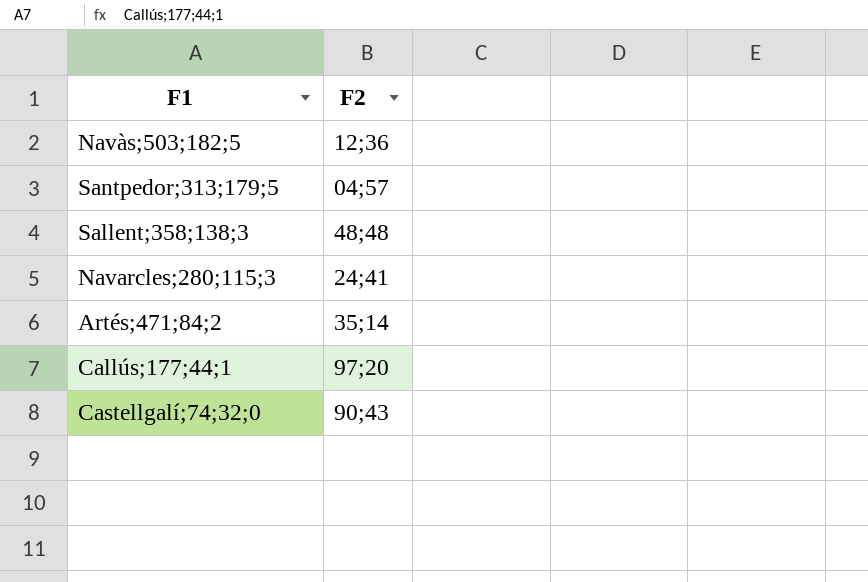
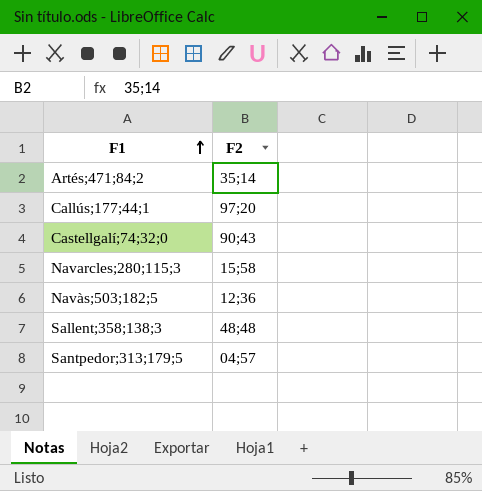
row order: none -> F1 ascending
Navarcles;280;115;3 | F2: 24;41 -> 15;58

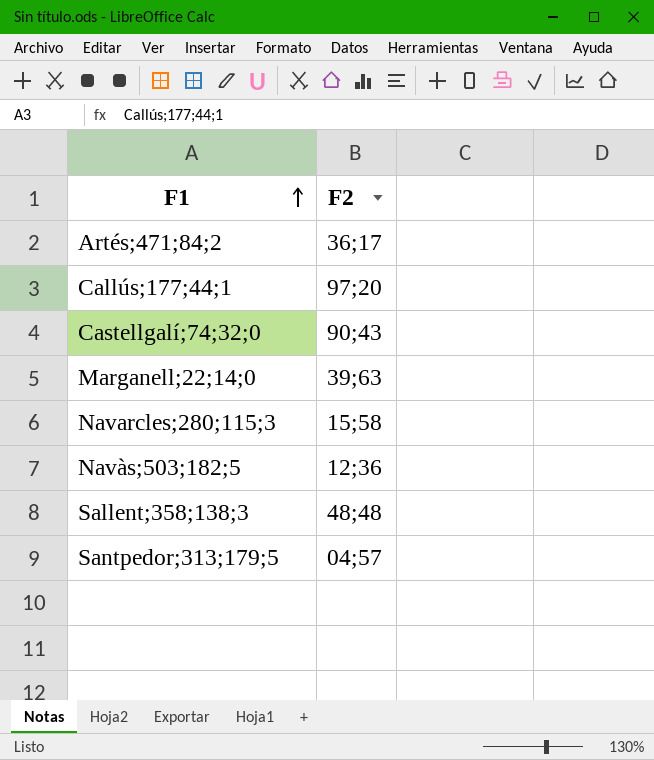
Artés;471;84;2 | F2: 35;14 -> 36;17
row Marganell;22;14;0: none -> 39;63

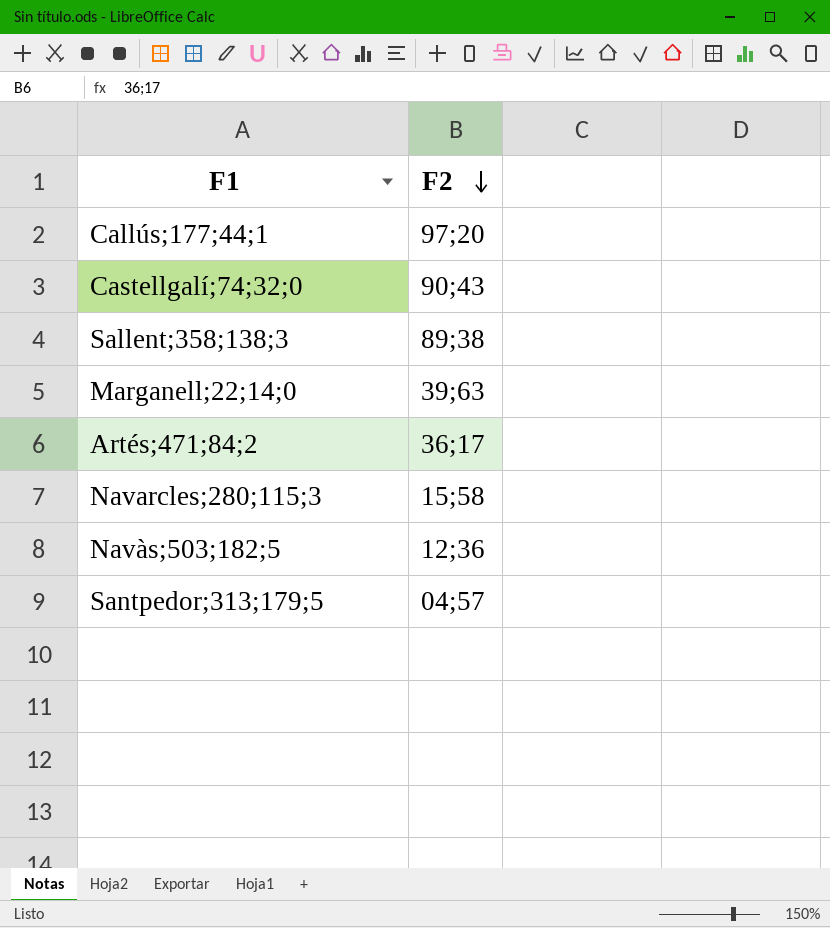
row order: F1 ascending -> F2 descending
Sallent;358;138;3 | F2: 48;48 -> 89;38

